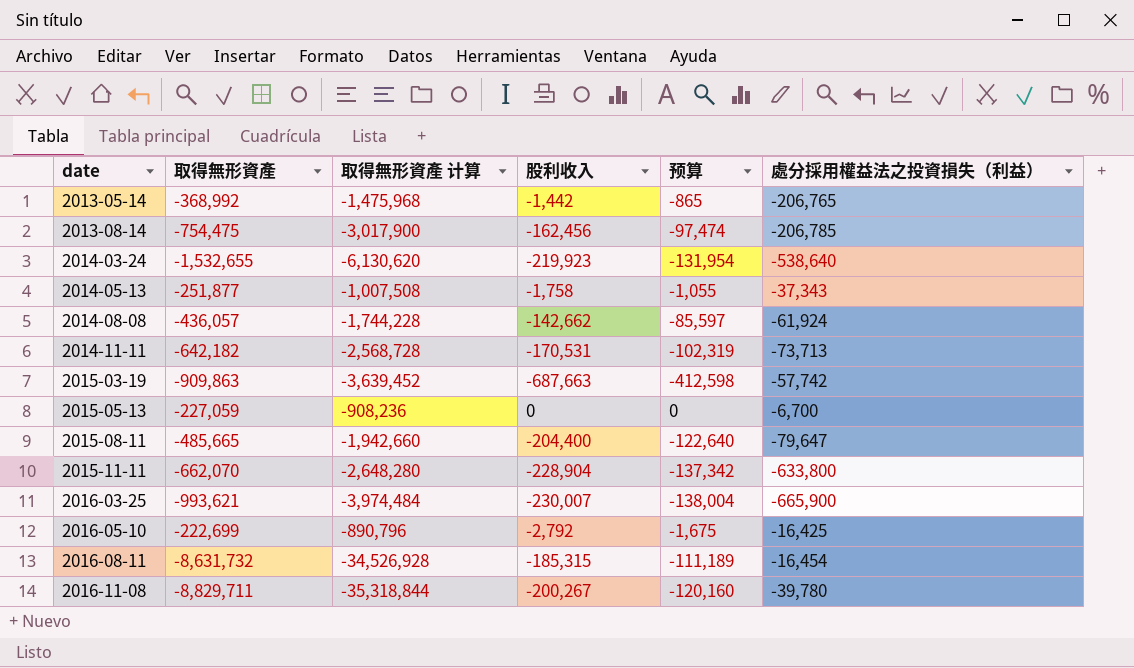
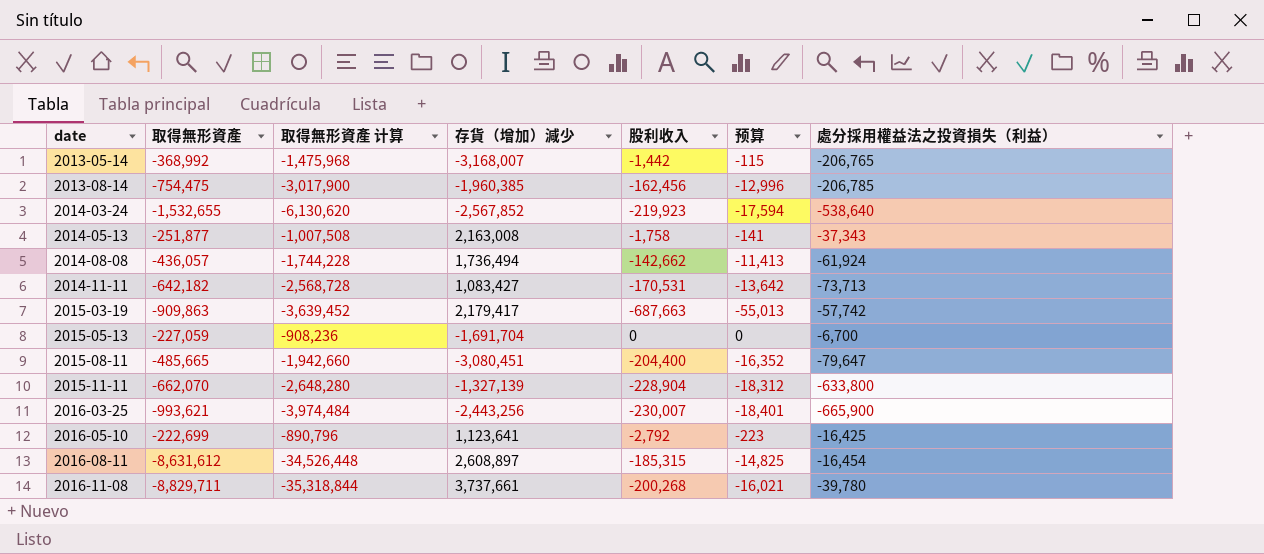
column 存貨（增加）減少 | position: none -> 4
column 预算 | formula: [股利收入] * 0.6 -> [股利收入] * 0.08
2016-08-11 | 取得無形資產: -8,631,732 -> -8,631,612
2016-08-11 | 取得無形資產 计算: -34,526,928 -> -34,526,448
2016-11-08 | 股利收入: -200,267 -> -200,268

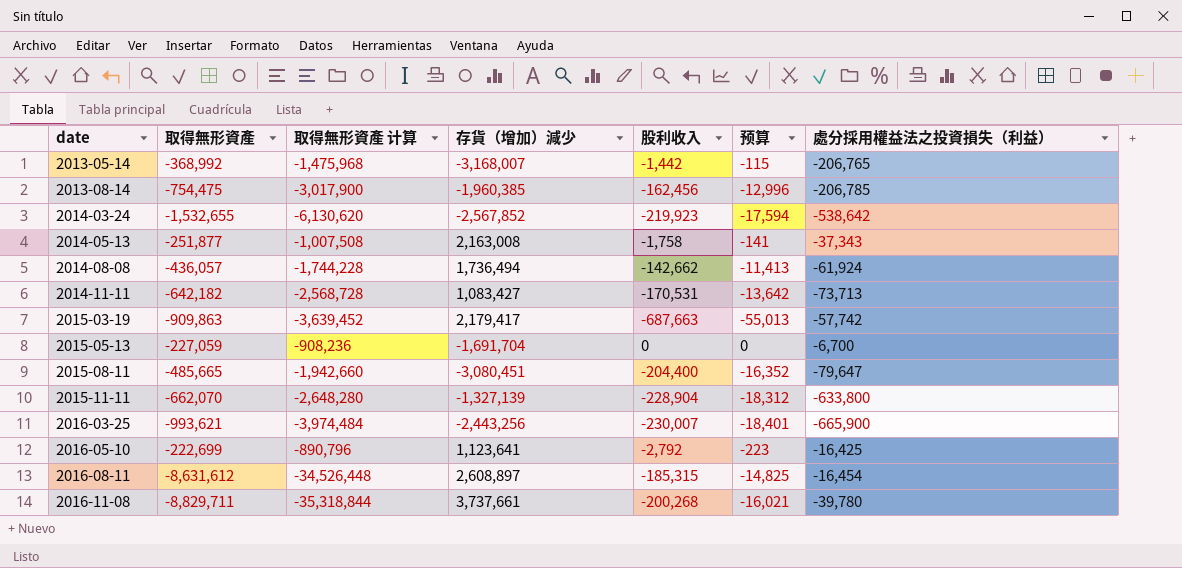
2014-03-24 | 處分採用權益法之投資損失（利益）: -538,640 -> -538,642

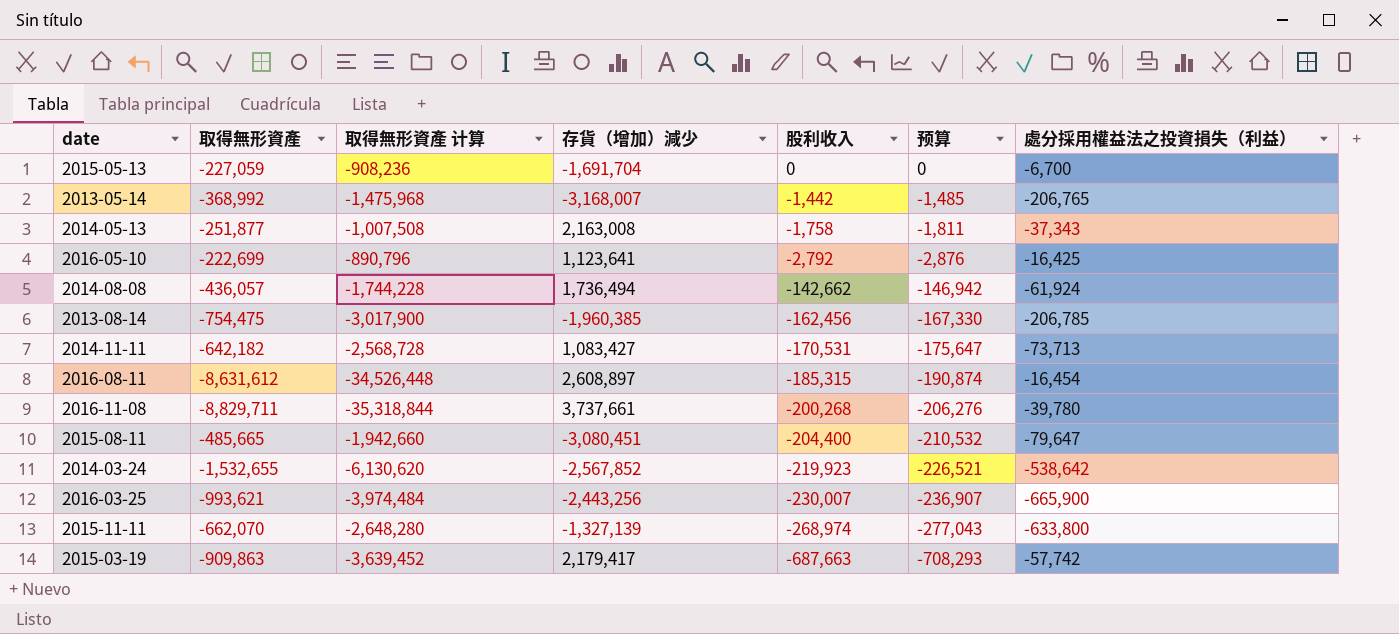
row order: date ascending -> 股利收入 descending
column 预算 | formula: [股利收入] * 0.08 -> [股利收入] * 1.03
2015-11-11 | 股利收入: -228,904 -> -268,974

